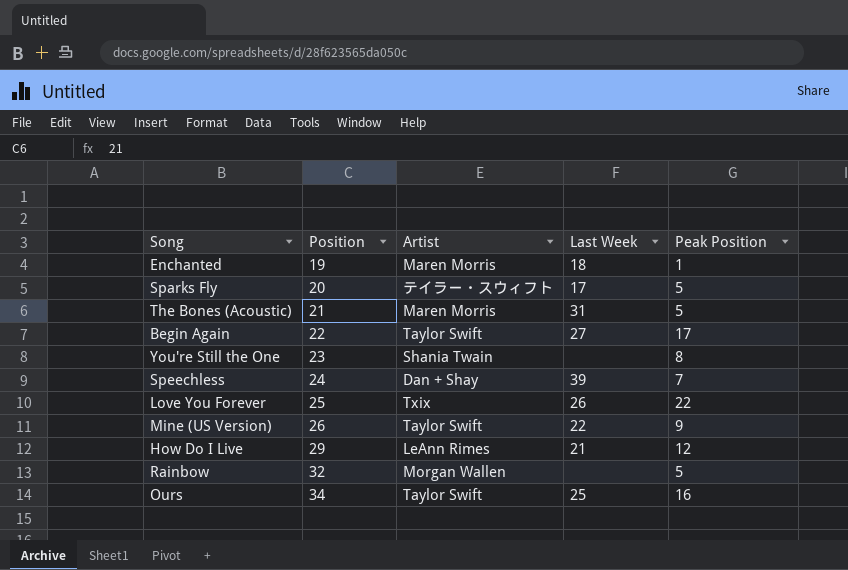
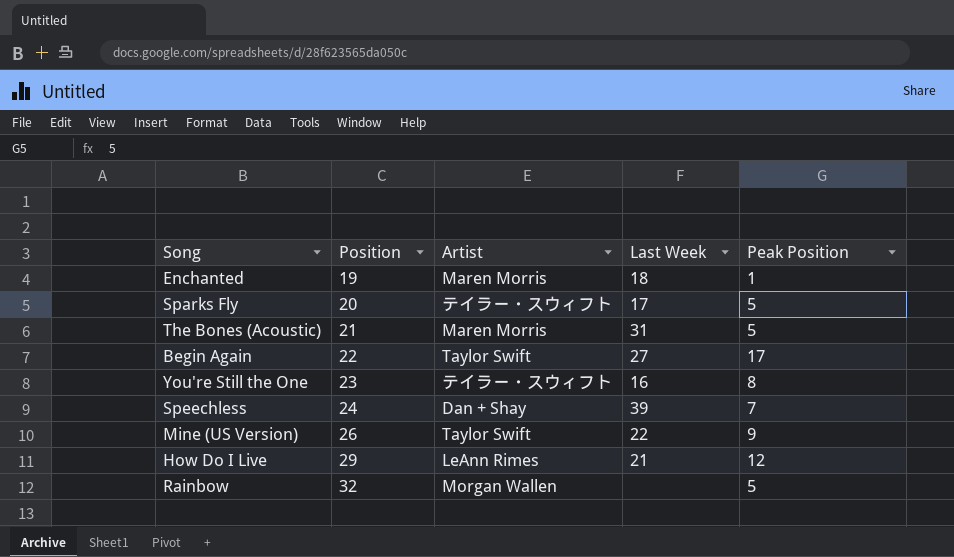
row Love You Forever: 25 | Txix | 26 | 22 -> none
row Ours: 34 | Taylor Swift | 25 | 16 -> none
You're Still the One | Artist: Shania Twain -> テイラー・スウィフト
You're Still the One | Last Week: none -> 16

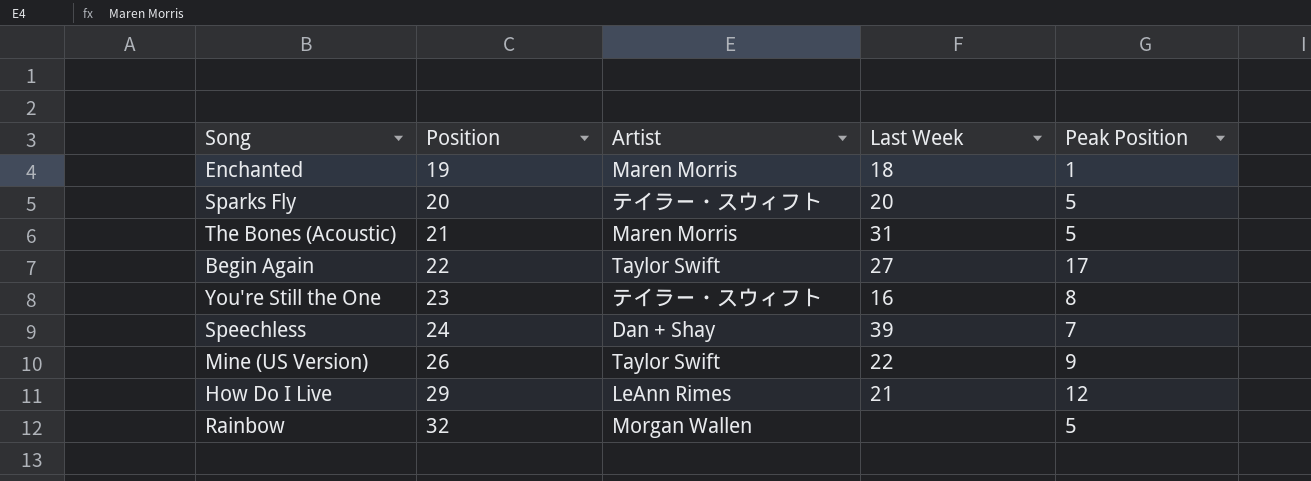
Sparks Fly | Last Week: 17 -> 20

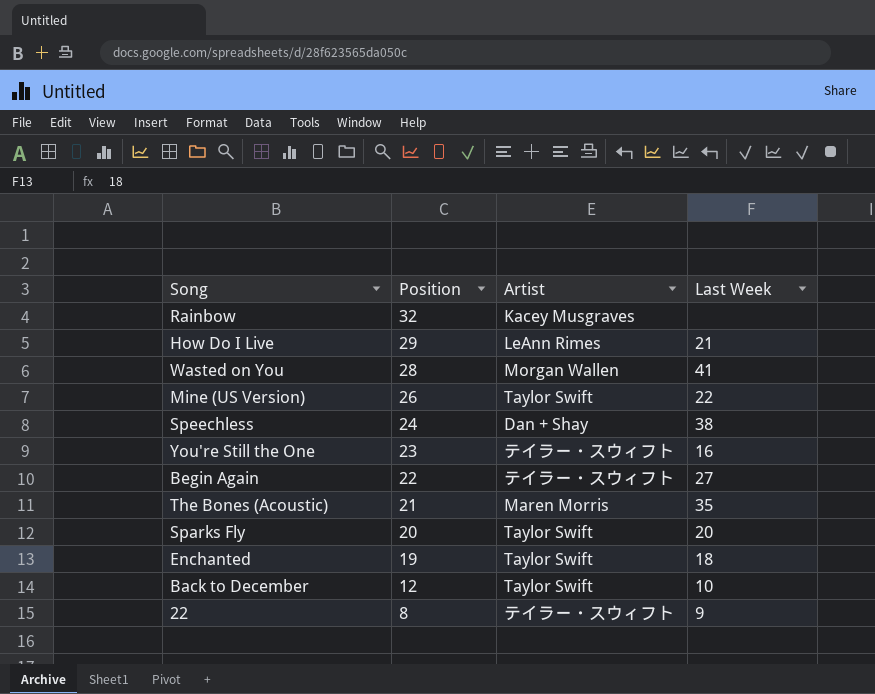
row order: Position ascending -> Position descending
column Peak Position | position: 5 -> none
Rainbow | Artist: Morgan Wallen -> Kacey Musgraves
row Wasted on You: none -> 28 | Morgan Wallen | 41
Speechless | Last Week: 39 -> 38
Begin Again | Artist: Taylor Swift -> テイラー・スウィフト
The Bones (Acoustic) | Last Week: 31 -> 35
Sparks Fly | Artist: テイラー・スウィフト -> Taylor Swift
Enchanted | Artist: Maren Morris -> Taylor Swift
row Back to December: none -> 12 | Taylor Swift | 10
row 22: none -> 8 | テイラー・スウィフト | 9

